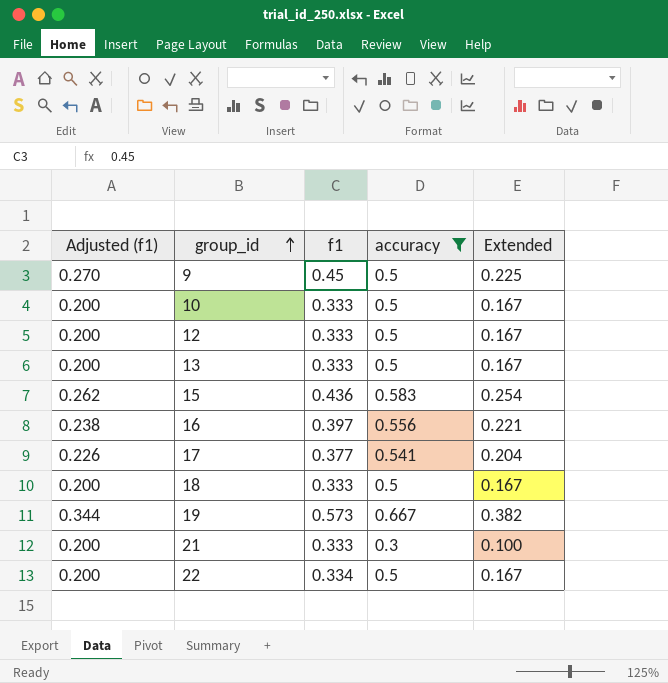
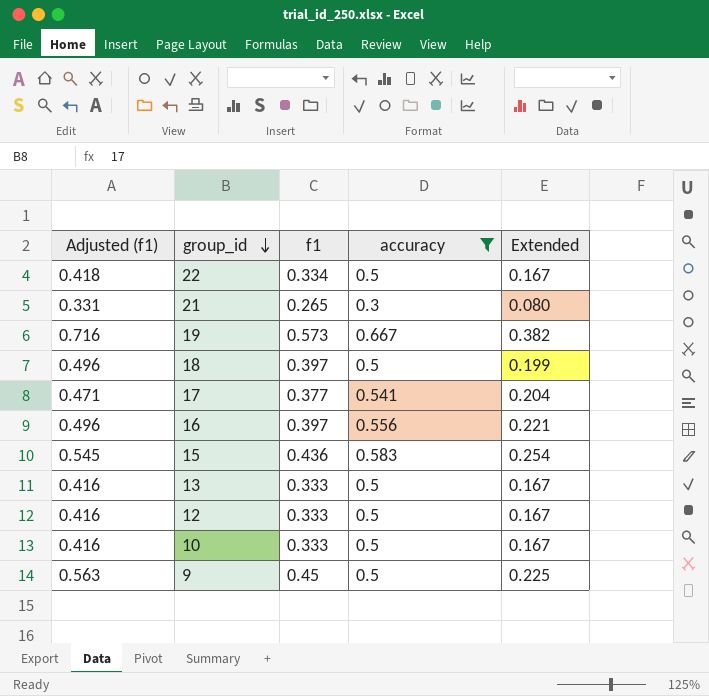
row order: group_id ascending -> group_id descending
column Adjusted (f1) | formula: [f1] * 0.6 -> [f1] * 1.25
21 | f1: 0.333 -> 0.265
21 | Extended: 0.100 -> 0.080
18 | f1: 0.333 -> 0.397
18 | Extended: 0.167 -> 0.199

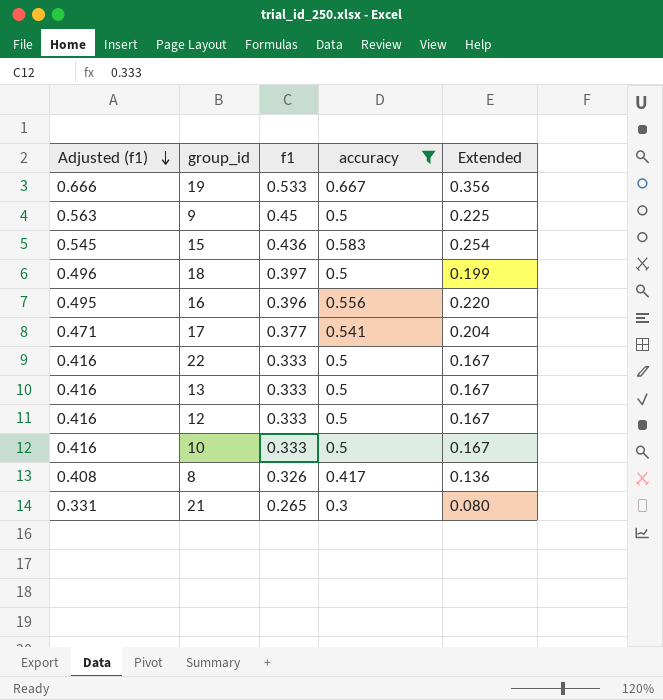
row order: group_id descending -> Adjusted (f1) descending
19 | Adjusted (f1): 0.716 -> 0.666
19 | f1: 0.573 -> 0.533
19 | Extended: 0.382 -> 0.356
16 | Adjusted (f1): 0.496 -> 0.495
16 | f1: 0.397 -> 0.396
16 | Extended: 0.221 -> 0.220
22 | Adjusted (f1): 0.418 -> 0.416
22 | f1: 0.334 -> 0.333
row 8: none -> 0.408 | 0.326 | 0.417 | 0.136

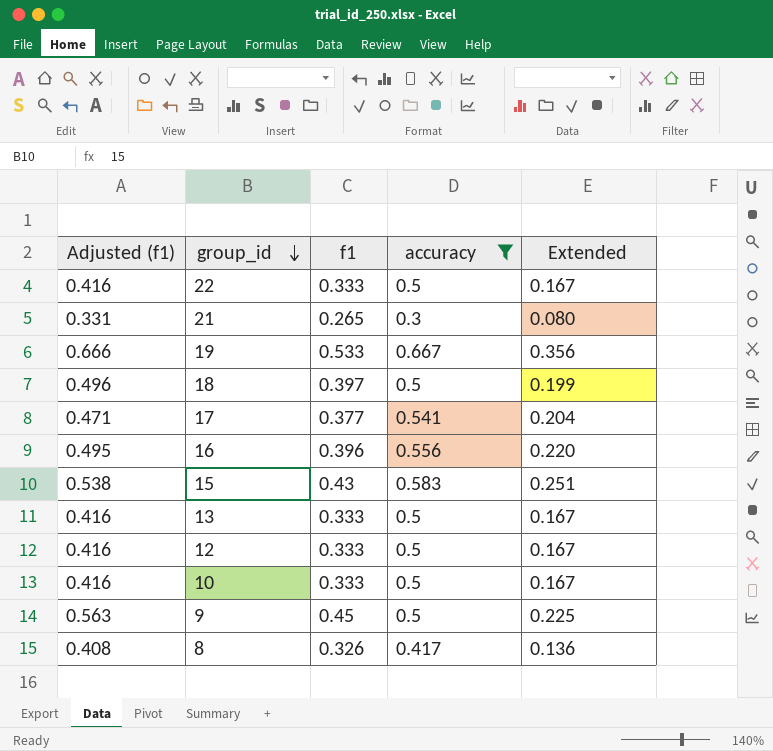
row order: Adjusted (f1) descending -> group_id descending
15 | Adjusted (f1): 0.545 -> 0.538
15 | f1: 0.436 -> 0.43
15 | Extended: 0.254 -> 0.251

